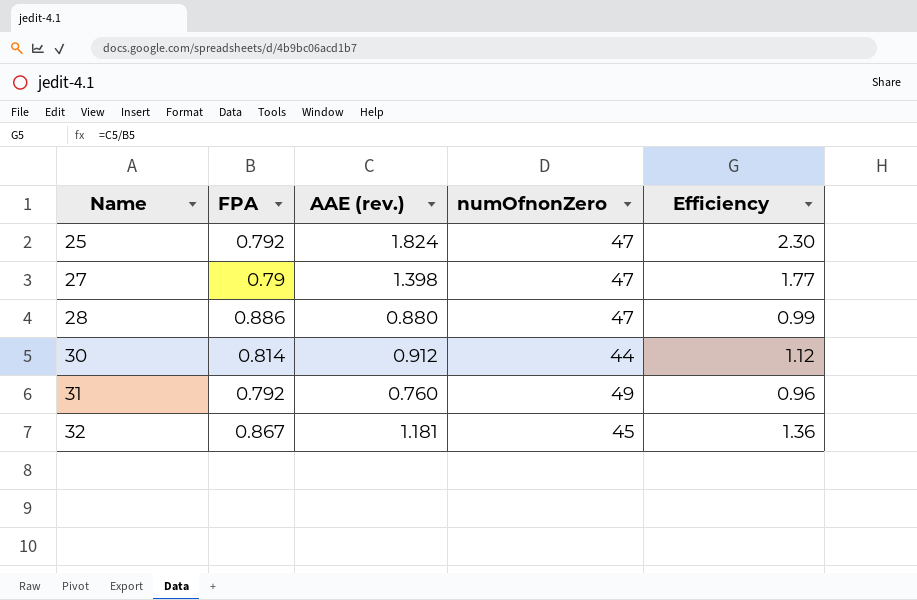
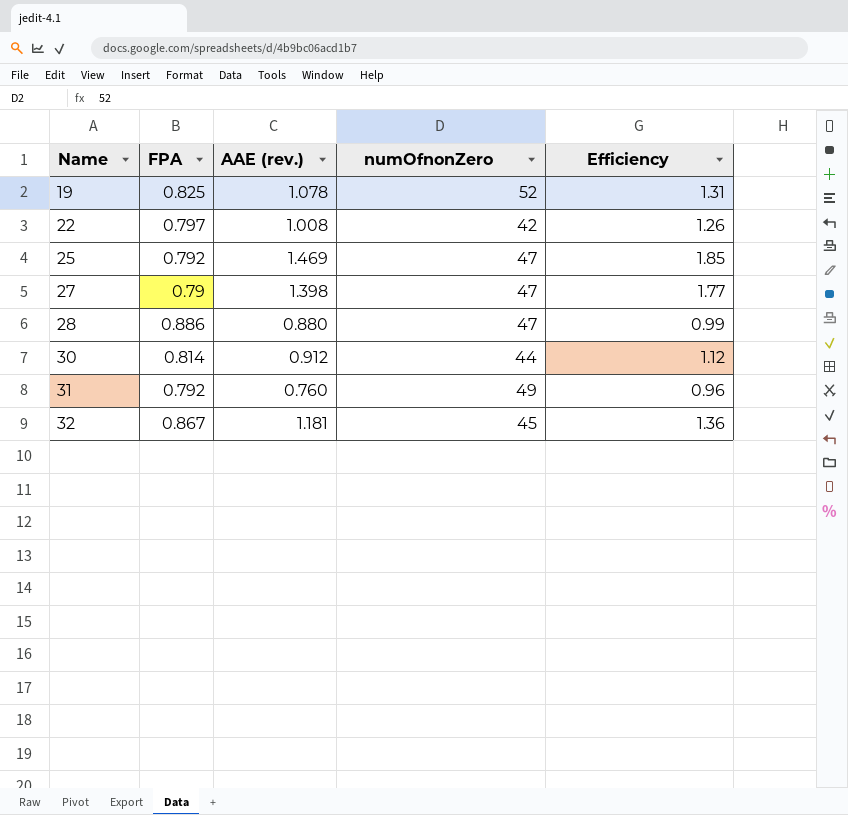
row 19: none -> 0.825 | 1.078 | 52 | 1.31
row 22: none -> 0.797 | 1.008 | 42 | 1.26
25 | AAE (rev.): 1.824 -> 1.469
25 | Efficiency: 2.30 -> 1.85

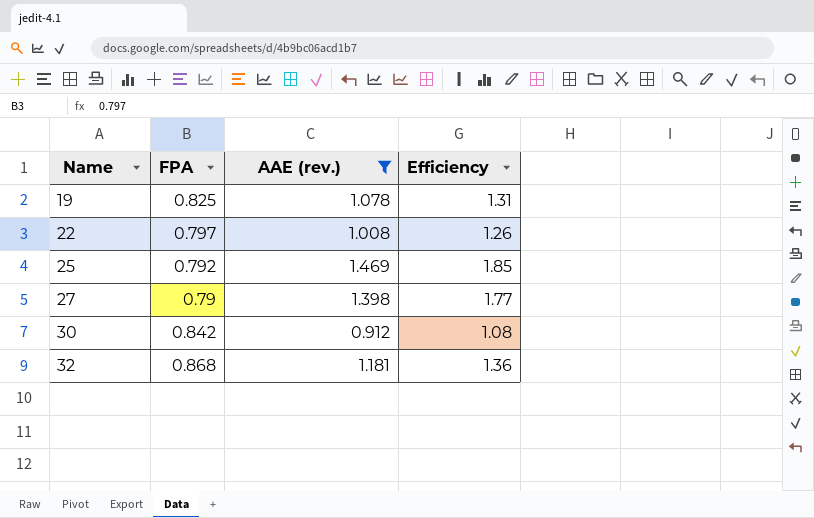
filter: none -> AAE (rev.) >= 0.912
column numOfnonZero | position: 4 -> none
30 | FPA: 0.814 -> 0.842
30 | Efficiency: 1.12 -> 1.08
32 | FPA: 0.867 -> 0.868

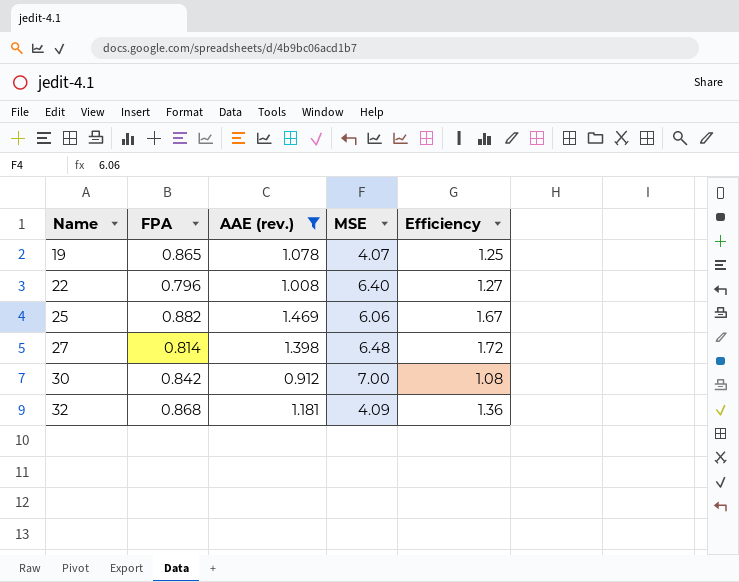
column MSE | position: none -> 4
19 | FPA: 0.825 -> 0.865
19 | Efficiency: 1.31 -> 1.25
22 | FPA: 0.797 -> 0.796
22 | Efficiency: 1.26 -> 1.27
25 | FPA: 0.792 -> 0.882
25 | Efficiency: 1.85 -> 1.67
27 | FPA: 0.79 -> 0.814
27 | Efficiency: 1.77 -> 1.72

